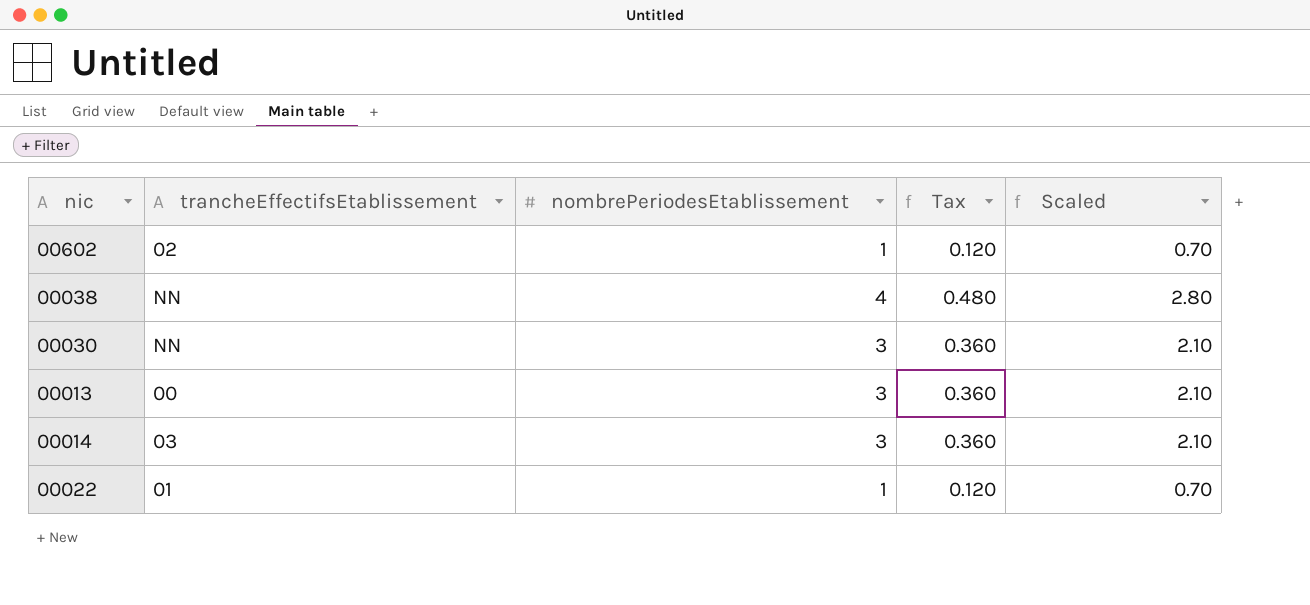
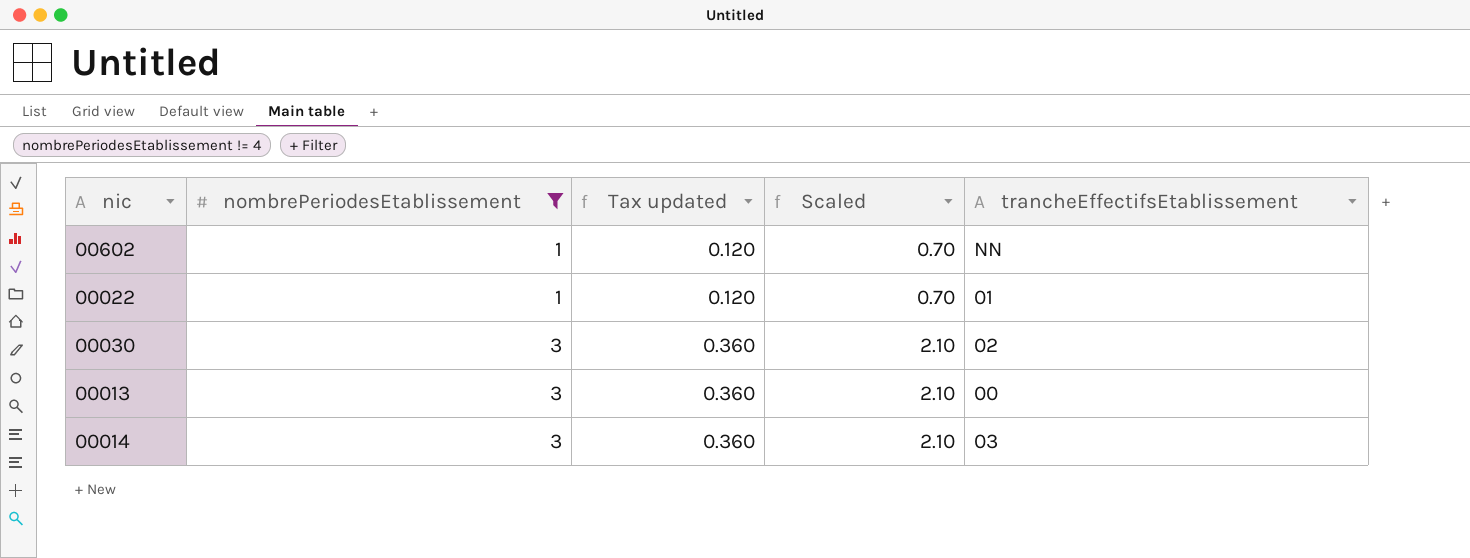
filter: none -> nombrePeriodesEtablissement != 4
row order: none -> nombrePeriodesEtablissement ascending
column name: Tax -> Tax updated
column trancheEffectifsEtablissement | position: 2 -> 5
00602 | trancheEffectifsEtablissement: 02 -> NN
00030 | trancheEffectifsEtablissement: NN -> 02

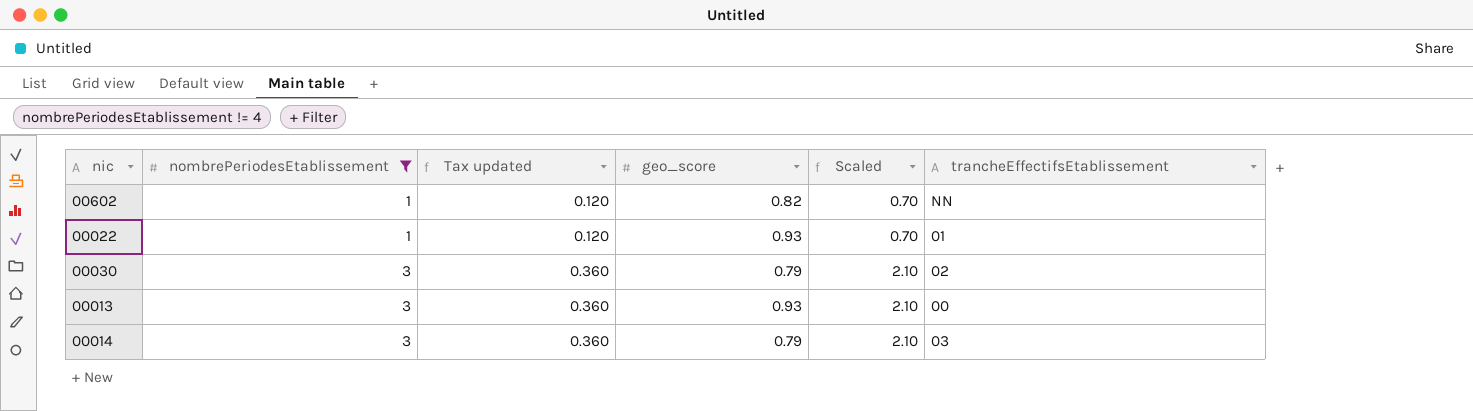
column geo_score | position: none -> 4

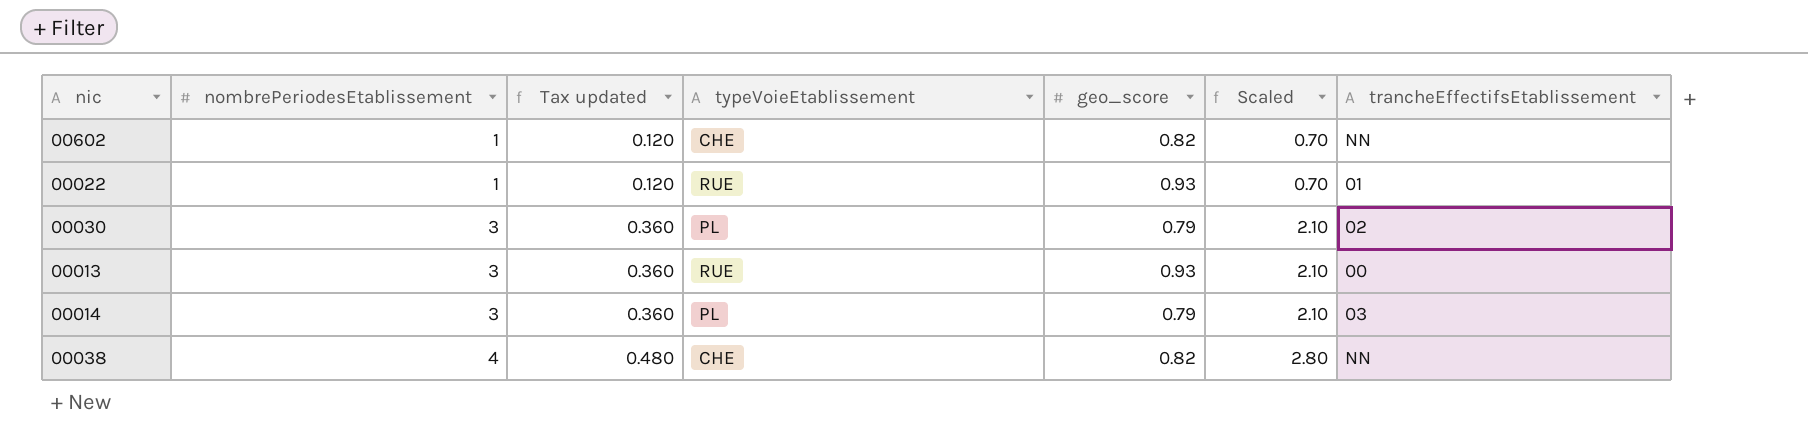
filter: nombrePeriodesEtablissement != 4 -> none
column typeVoieEtablissement | position: none -> 4

